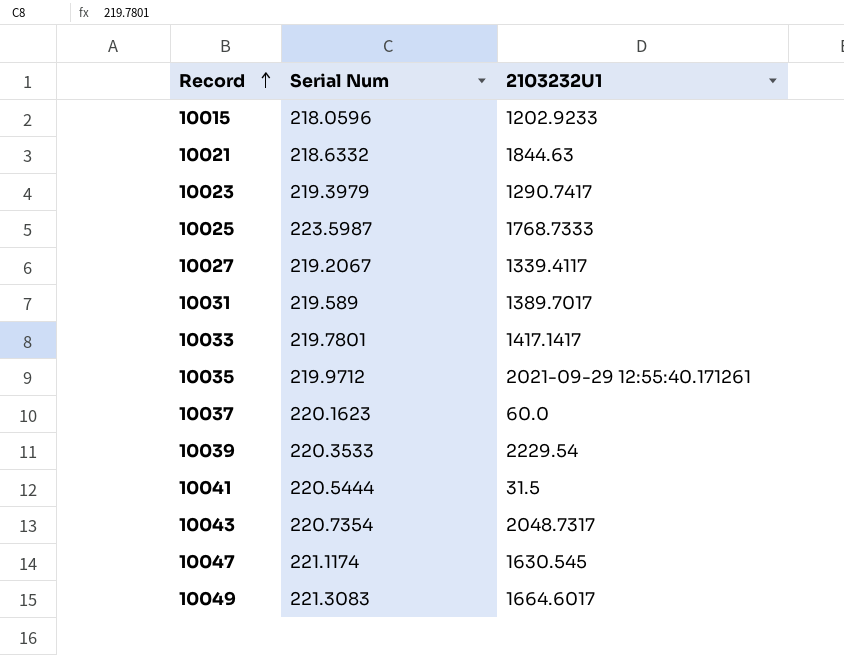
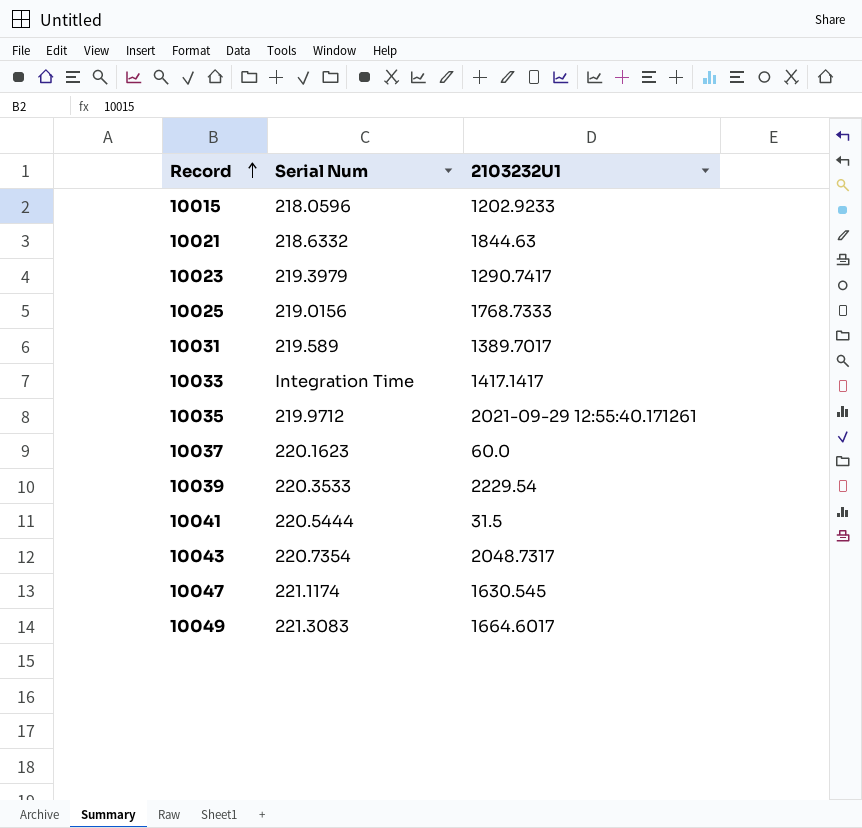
row 10027: 219.2067 | 1339.4117 -> none
10025 | Serial Num: 223.5987 -> 219.0156
10033 | Serial Num: 219.7801 -> Integration Time

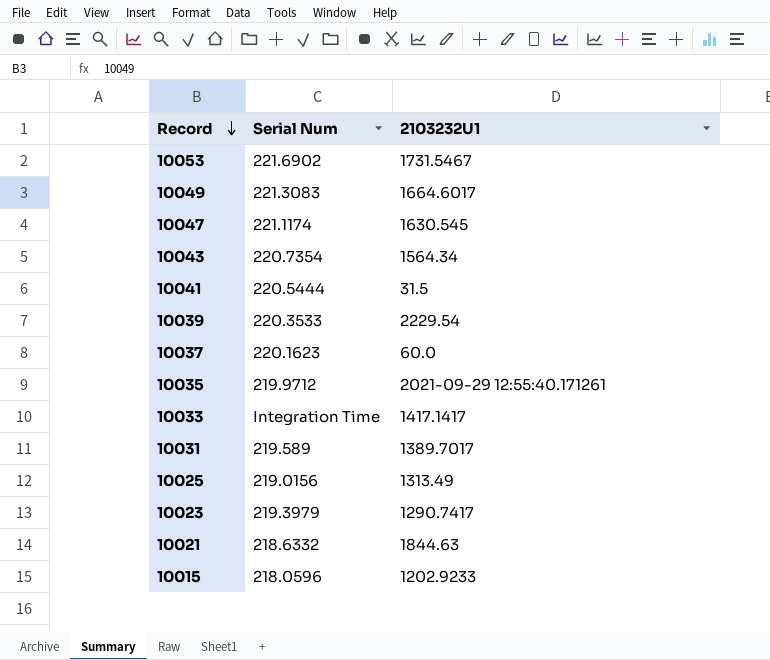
row order: Record ascending -> Record descending
row 10053: none -> 221.6902 | 1731.5467
10043 | 2103232U1: 2048.7317 -> 1564.34
10025 | 2103232U1: 1768.7333 -> 1313.49

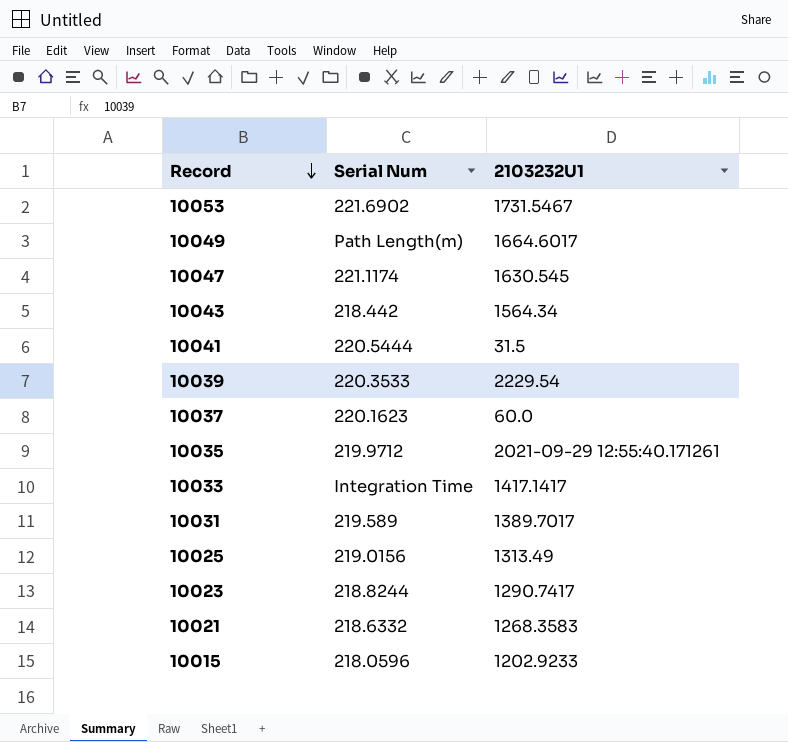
10049 | Serial Num: 221.3083 -> Path Length(m)
10043 | Serial Num: 220.7354 -> 218.442
10023 | Serial Num: 219.3979 -> 218.8244
10021 | 2103232U1: 1844.63 -> 1268.3583

